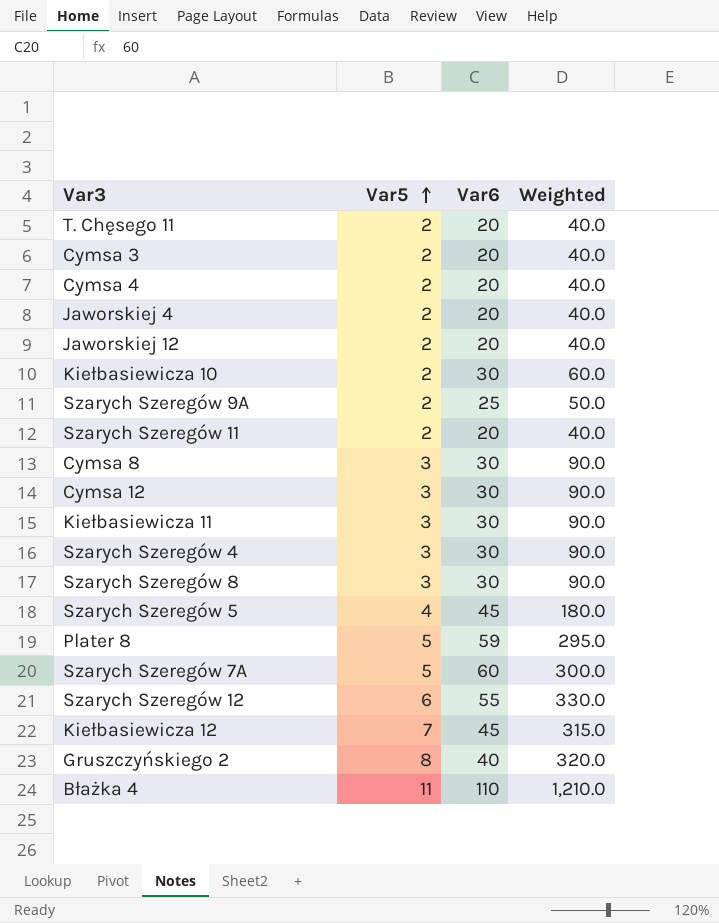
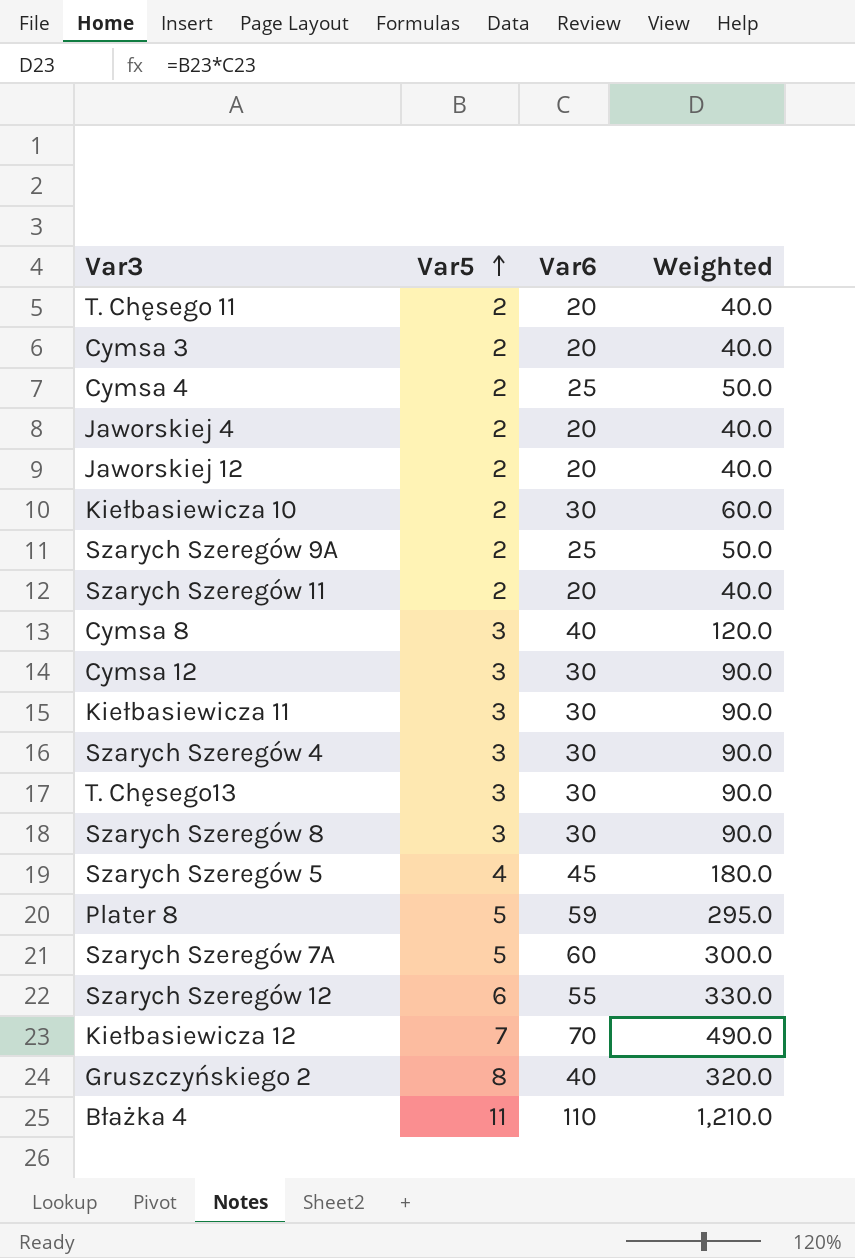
Cymsa 4 | Var6: 20 -> 25
Cymsa 4 | Weighted: 40.0 -> 50.0
Cymsa 8 | Var6: 30 -> 40
Cymsa 8 | Weighted: 90.0 -> 120.0
row T. Chęsego13: none -> 3 | 30 | 90.0
Kiełbasiewicza 12 | Var6: 45 -> 70
Kiełbasiewicza 12 | Weighted: 315.0 -> 490.0

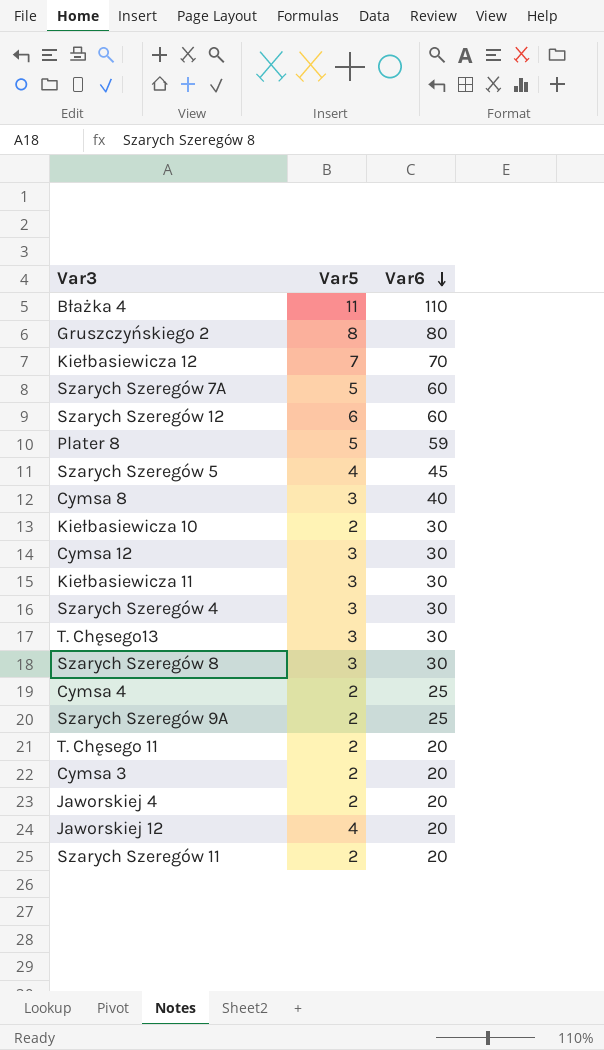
row order: Var5 ascending -> Var6 descending
column Weighted | formula: [Var5] * [Var6] -> none
Gruszczyńskiego 2 | Var6: 40 -> 80
Szarych Szeregów 12 | Var6: 55 -> 60
Jaworskiej 12 | Var5: 2 -> 4

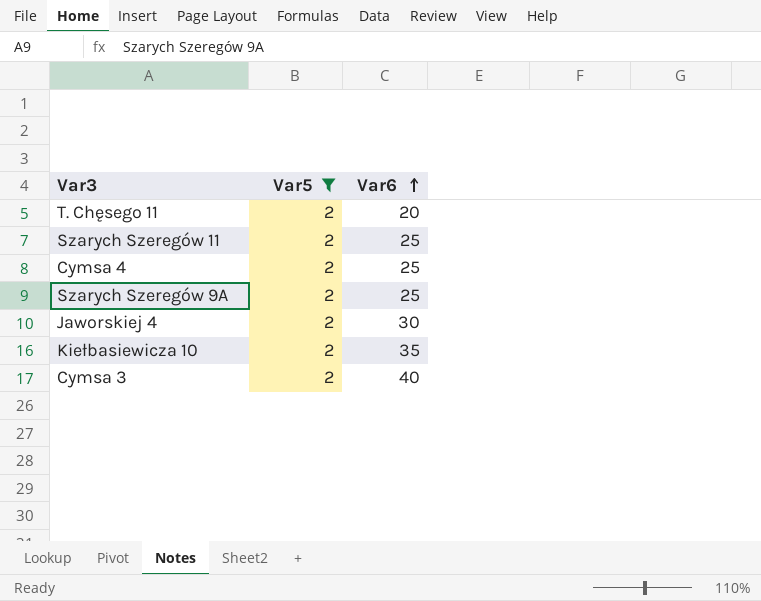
filter: none -> Var5 = 2
row order: Var6 descending -> Var6 ascending
Szarych Szeregów 11 | Var6: 20 -> 25
Jaworskiej 4 | Var6: 20 -> 30
Kiełbasiewicza 10 | Var6: 30 -> 35
Cymsa 3 | Var6: 20 -> 40

